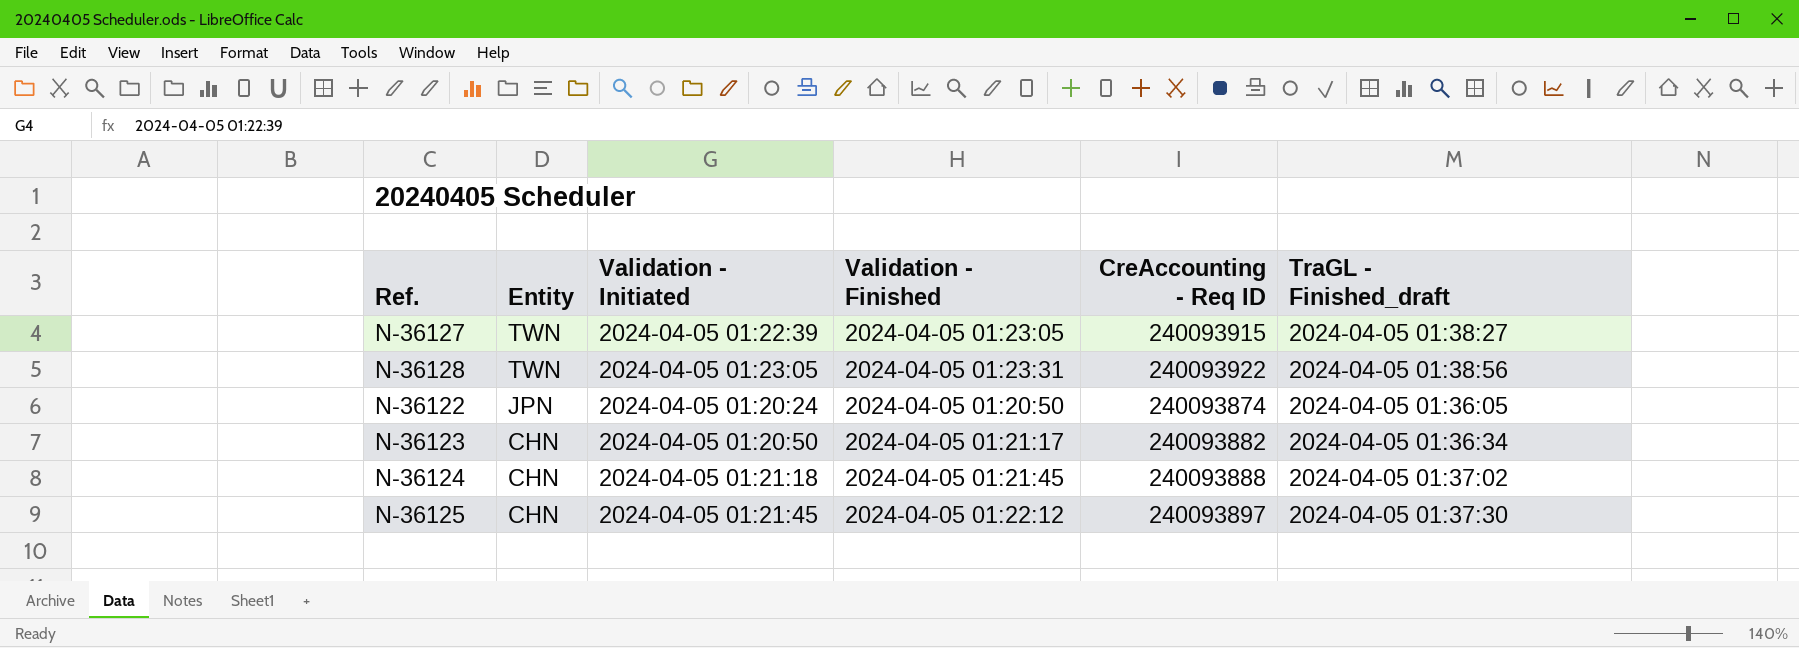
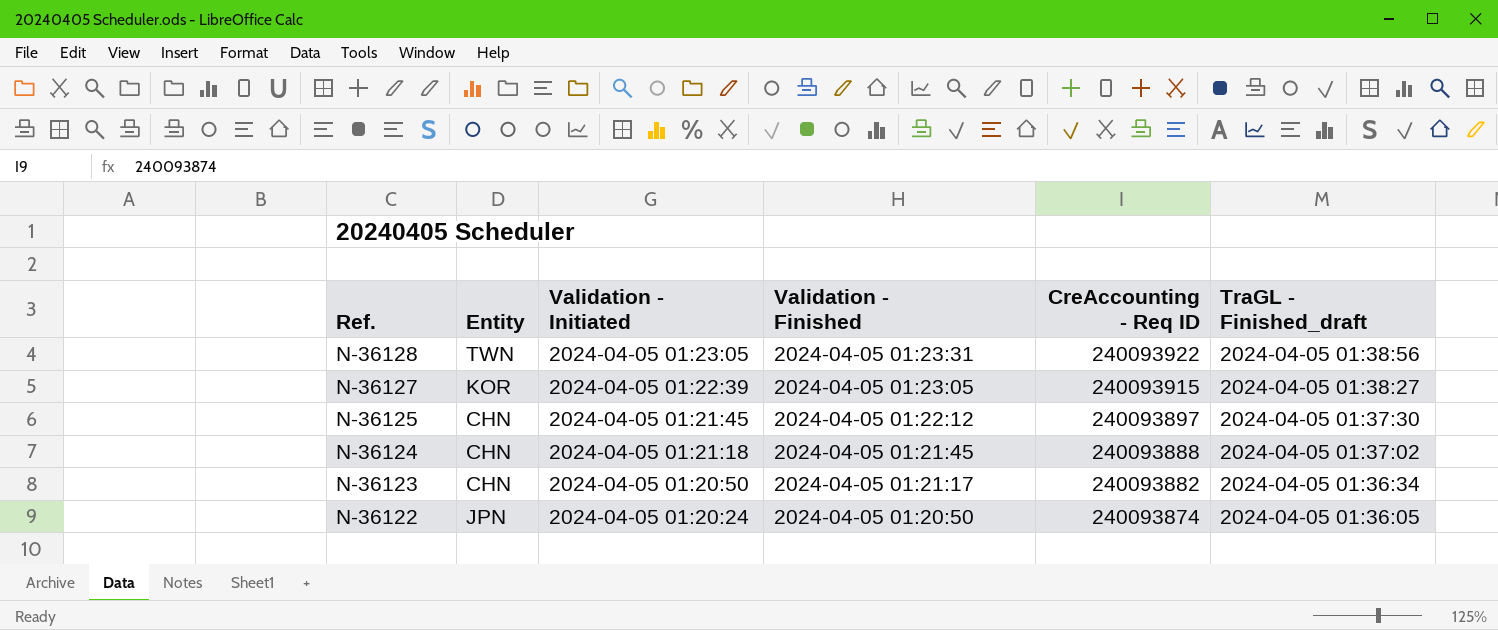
row order: Entity descending -> Ref. descending
N-36127 | Entity: TWN -> KOR

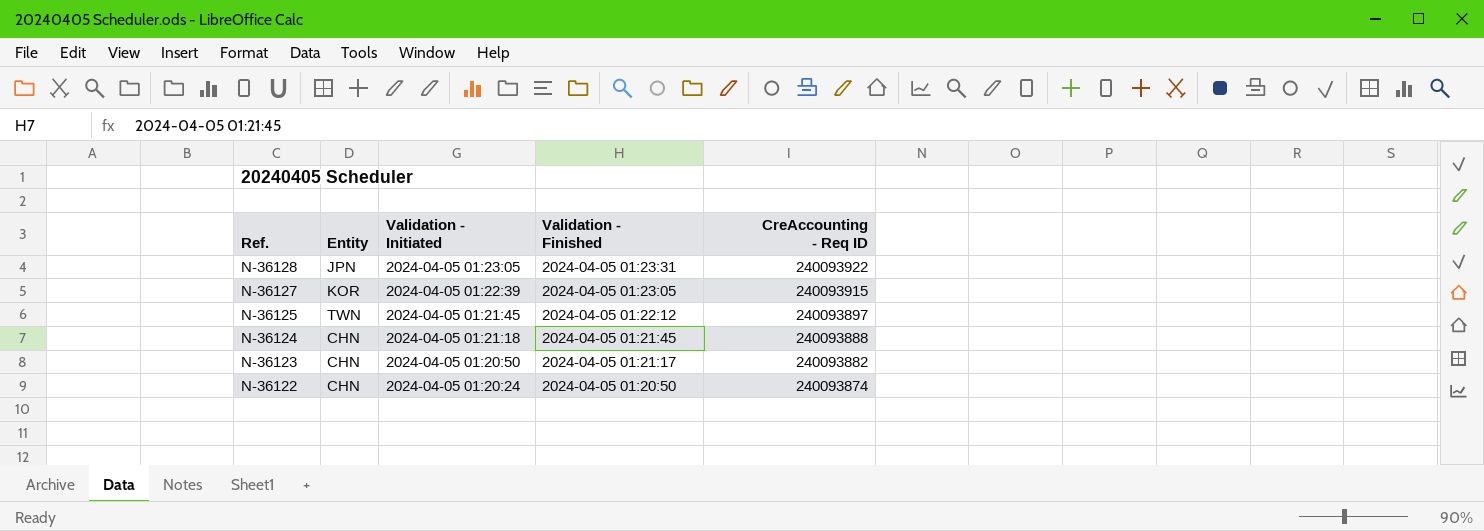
column TraGL - Finished_draft | position: 6 -> none
N-36128 | Entity: TWN -> JPN
N-36125 | Entity: CHN -> TWN
N-36122 | Entity: JPN -> CHN

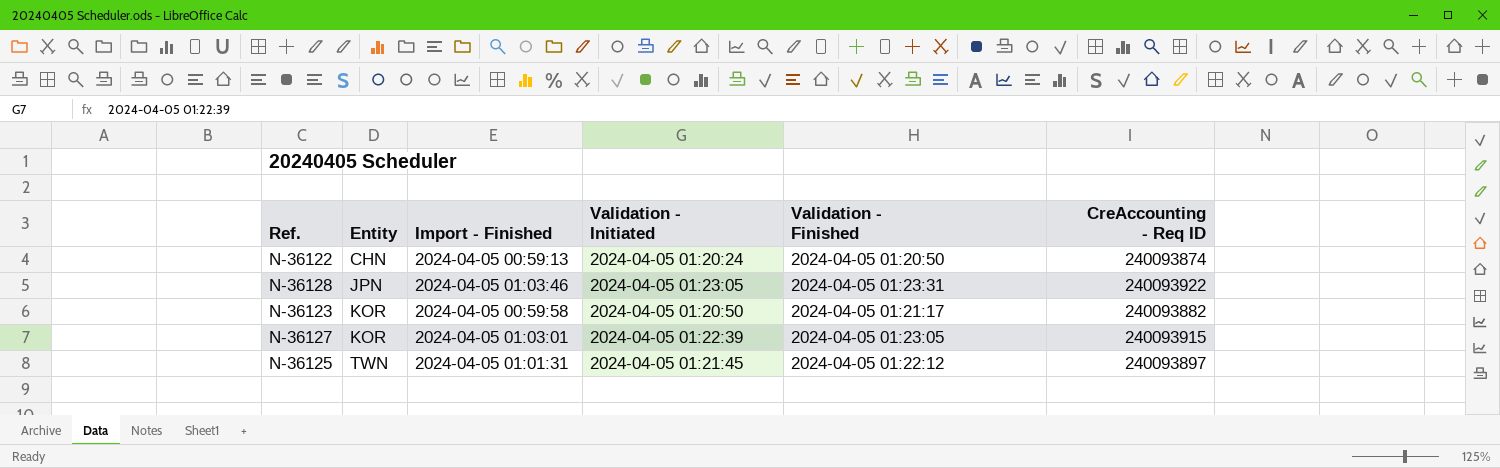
row order: Ref. descending -> Entity ascending
column Import - Finished | position: none -> 3
row N-36124: CHN | 2024-04-05 01:21:18 | 2024-04-05 01:21:45 | 240093888 -> none
N-36123 | Entity: CHN -> KOR

